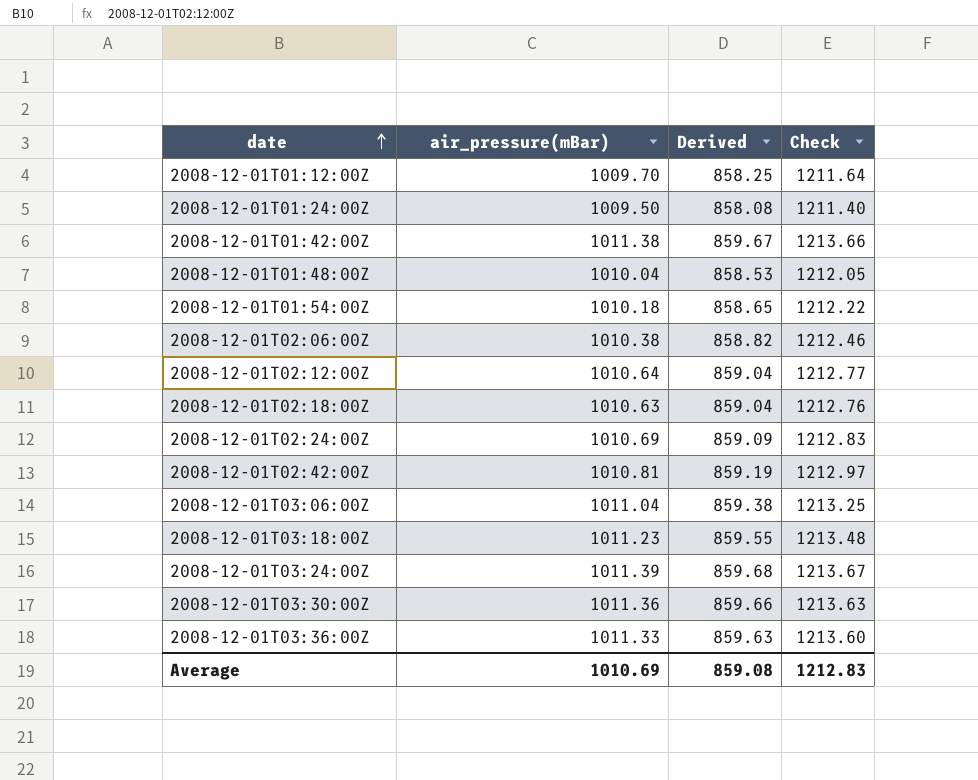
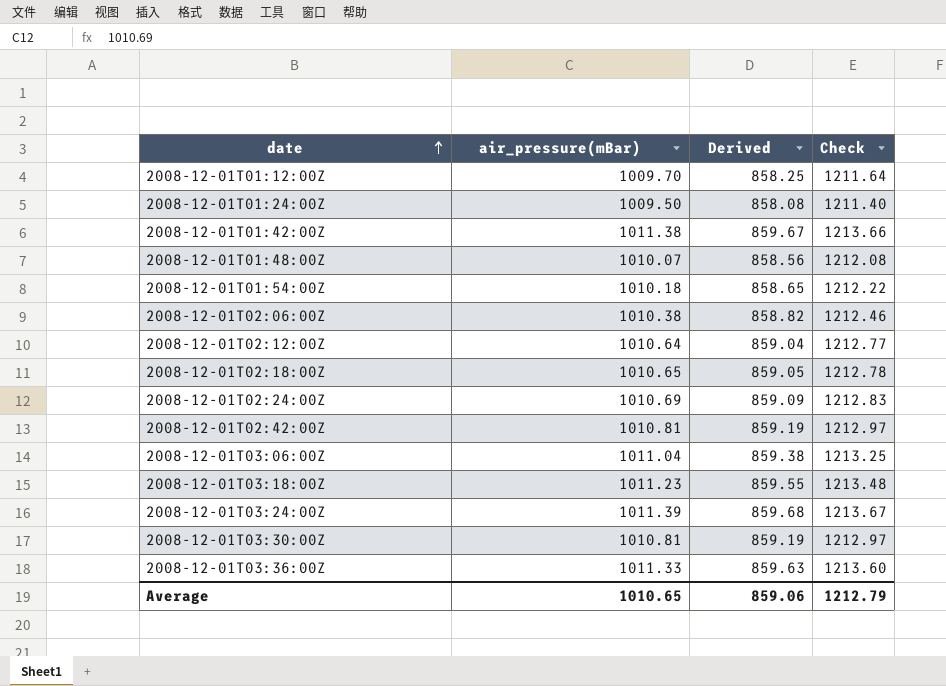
2008-12-01T01:48:00Z | air_pressure(mBar): 1010.04 -> 1010.07
2008-12-01T01:48:00Z | Derived: 858.53 -> 858.56
2008-12-01T01:48:00Z | Check: 1212.05 -> 1212.08
2008-12-01T02:18:00Z | air_pressure(mBar): 1010.63 -> 1010.65
2008-12-01T02:18:00Z | Derived: 859.04 -> 859.05
2008-12-01T02:18:00Z | Check: 1212.76 -> 1212.78
2008-12-01T03:30:00Z | air_pressure(mBar): 1011.36 -> 1010.81
2008-12-01T03:30:00Z | Derived: 859.66 -> 859.19
2008-12-01T03:30:00Z | Check: 1213.63 -> 1212.97
Average | air_pressure(mBar): 1010.69 -> 1010.65
Average | Derived: 859.08 -> 859.06
Average | Check: 1212.83 -> 1212.79

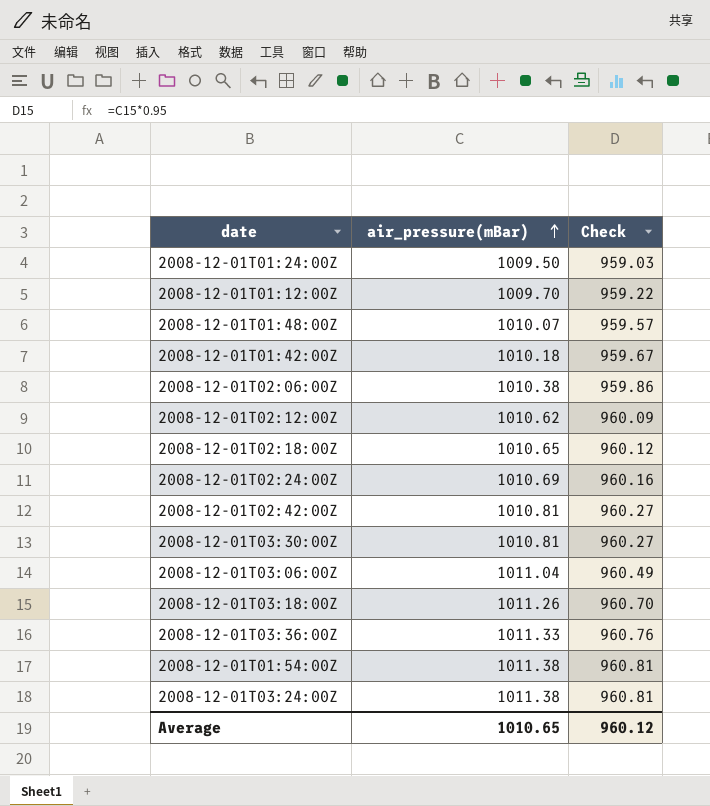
row order: date ascending -> air_pressure(mBar) ascending
column Derived | formula: [air_pressure(mBar)] * 0.85 -> none
column Check | formula: [air_pressure(mBar)] * 1.2 -> [air_pressure(mBar)] * 0.95
2008-12-01T01:42:00Z | air_pressure(mBar): 1011.38 -> 1010.18
2008-12-01T02:12:00Z | air_pressure(mBar): 1010.64 -> 1010.62
2008-12-01T03:18:00Z | air_pressure(mBar): 1011.23 -> 1011.26
2008-12-01T01:54:00Z | air_pressure(mBar): 1010.18 -> 1011.38
2008-12-01T03:24:00Z | air_pressure(mBar): 1011.39 -> 1011.38
Average | Check: 1212.79 -> 960.12

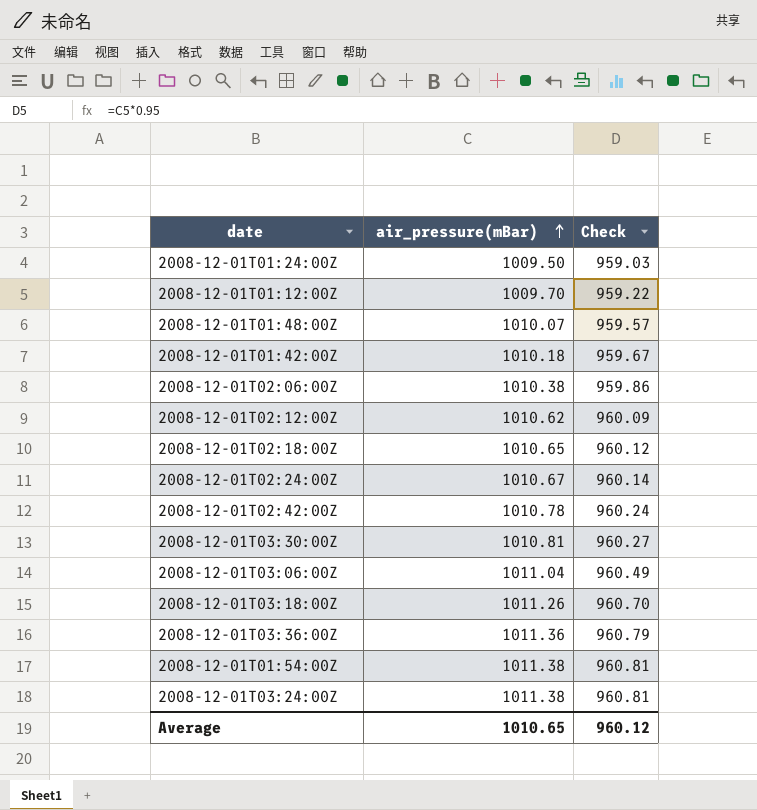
2008-12-01T02:24:00Z | air_pressure(mBar): 1010.69 -> 1010.67
2008-12-01T02:24:00Z | Check: 960.16 -> 960.14
2008-12-01T02:42:00Z | air_pressure(mBar): 1010.81 -> 1010.78
2008-12-01T02:42:00Z | Check: 960.27 -> 960.24
2008-12-01T03:36:00Z | air_pressure(mBar): 1011.33 -> 1011.36
2008-12-01T03:36:00Z | Check: 960.76 -> 960.79

